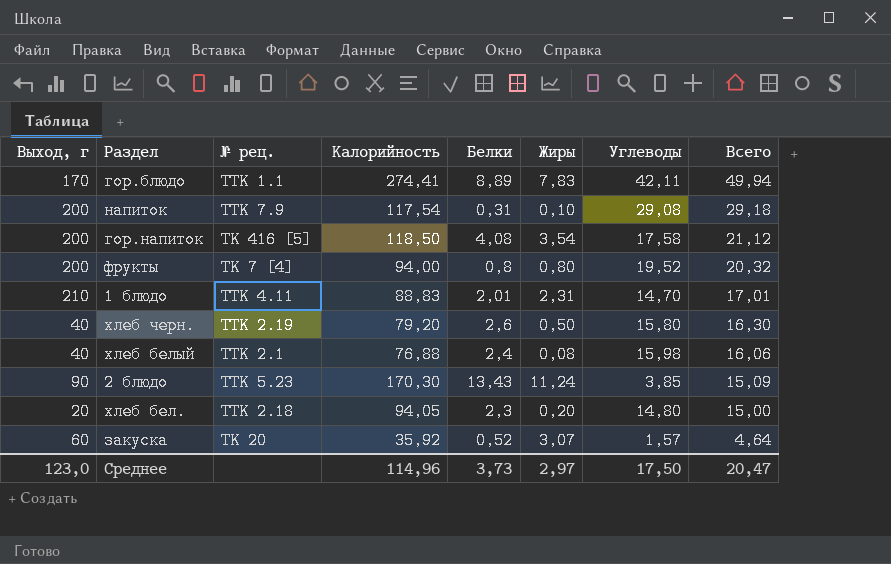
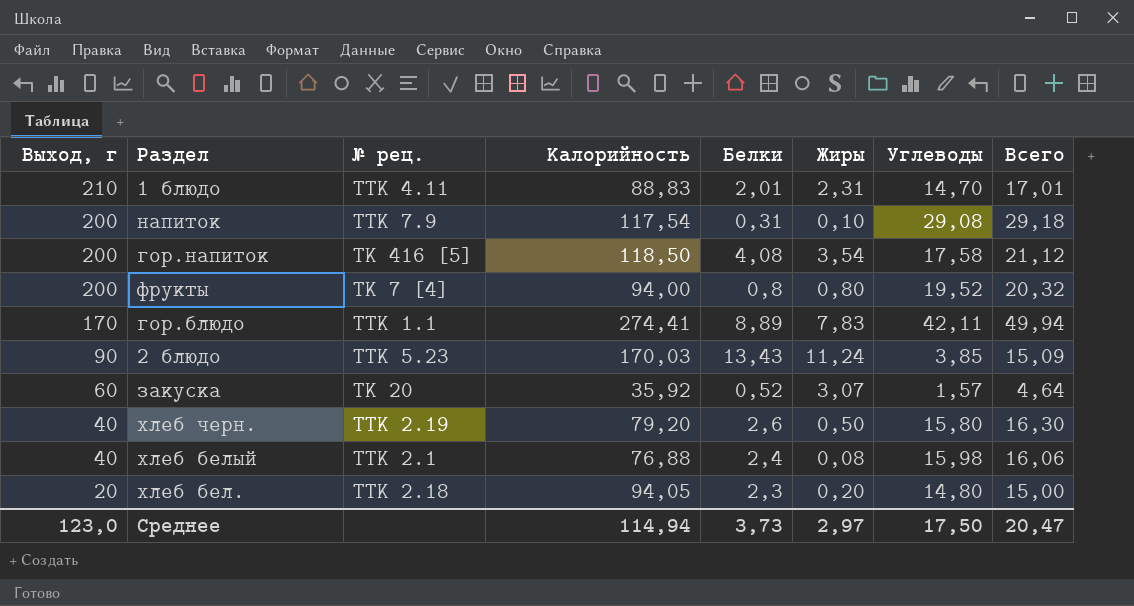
row order: Всего descending -> Выход, г descending
2 блюдо | Калорийность: 170,30 -> 170,03
Среднее | Калорийность: 114,96 -> 114,94

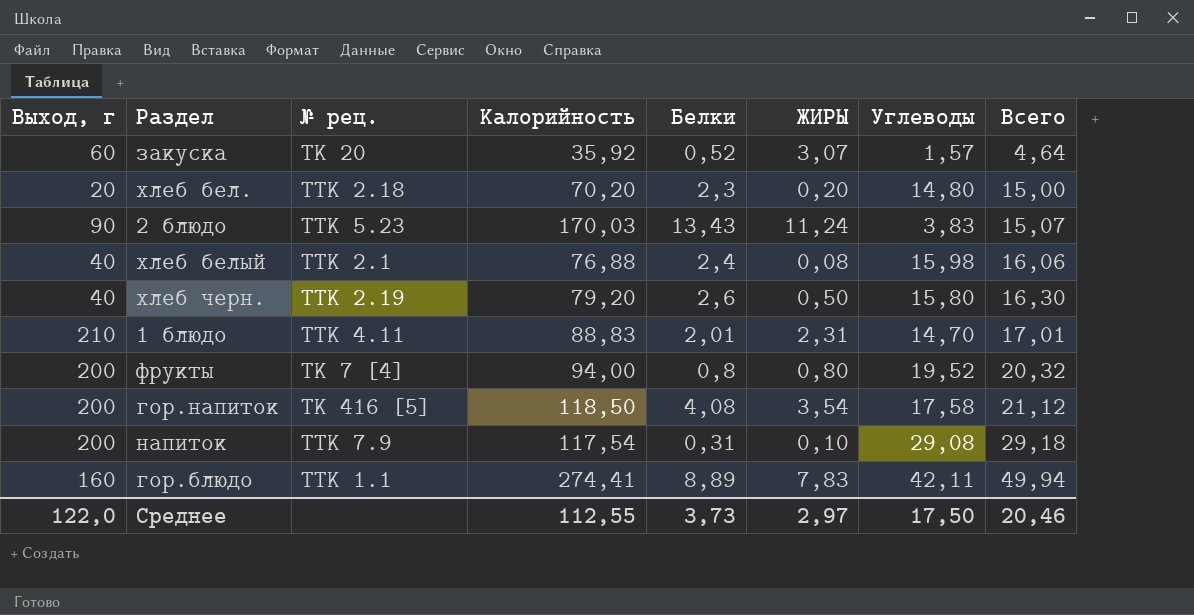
row order: Выход, г descending -> Всего ascending
column name: Жиры -> ЖИРЫ
хлеб бел. | Калорийность: 94,05 -> 70,20
2 блюдо | Углеводы: 3,85 -> 3,83
2 блюдо | Всего: 15,09 -> 15,07
гор.блюдо | Выход, г: 170 -> 160
Среднее | Выход, г: 123,0 -> 122,0
Среднее | Калорийность: 114,94 -> 112,55
Среднее | Всего: 20,47 -> 20,46

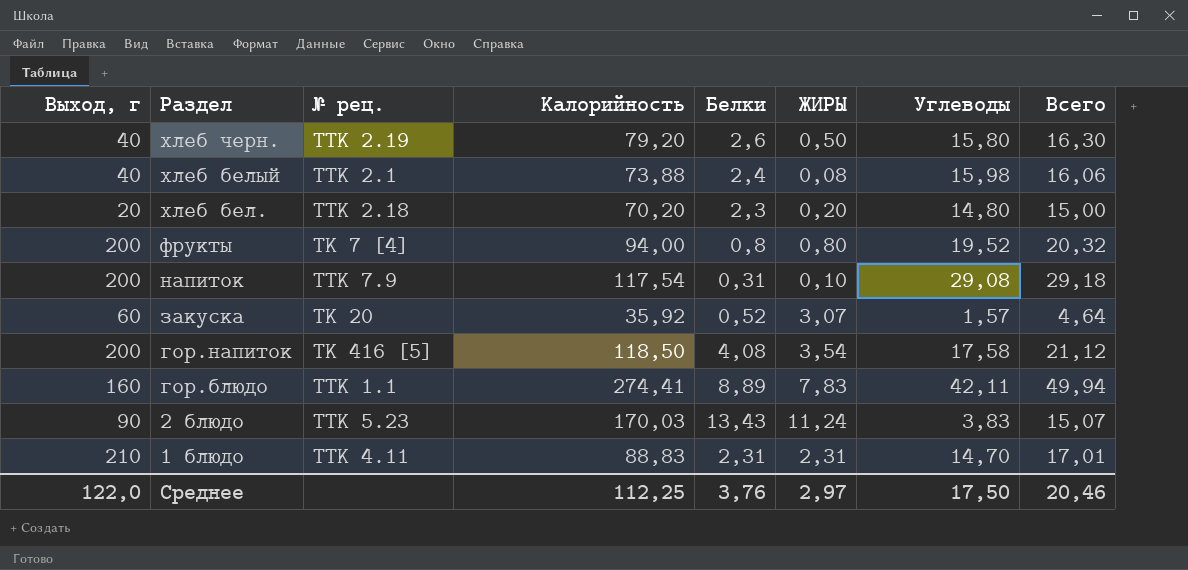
row order: Всего ascending -> Раздел descending
хлеб белый | Калорийность: 76,88 -> 73,88
1 блюдо | Белки: 2,01 -> 2,31
Среднее | Калорийность: 112,55 -> 112,25
Среднее | Белки: 3,73 -> 3,76

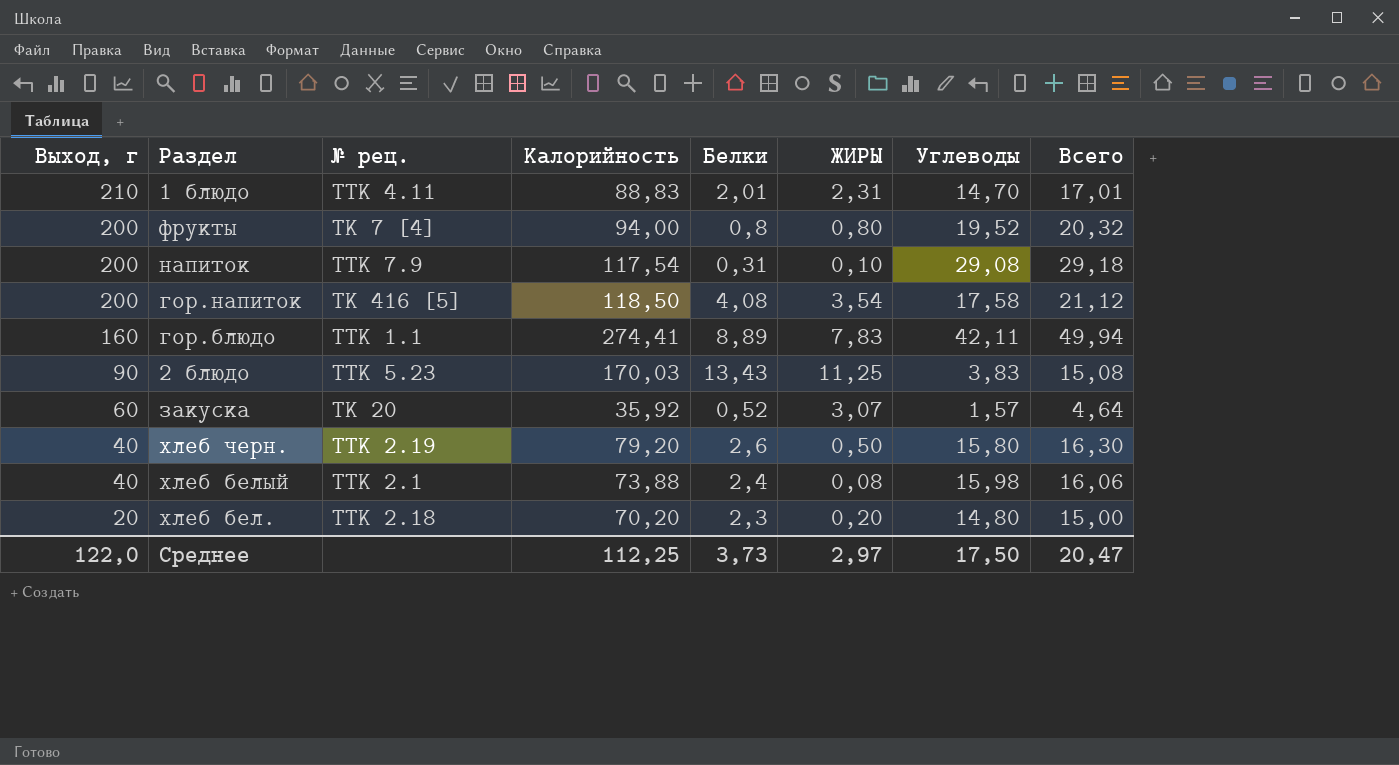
row order: Раздел descending -> Выход, г descending
1 блюдо | Белки: 2,31 -> 2,01
2 блюдо | ЖИРЫ: 11,24 -> 11,25
2 блюдо | Всего: 15,07 -> 15,08
Среднее | Белки: 3,76 -> 3,73
Среднее | Всего: 20,46 -> 20,47

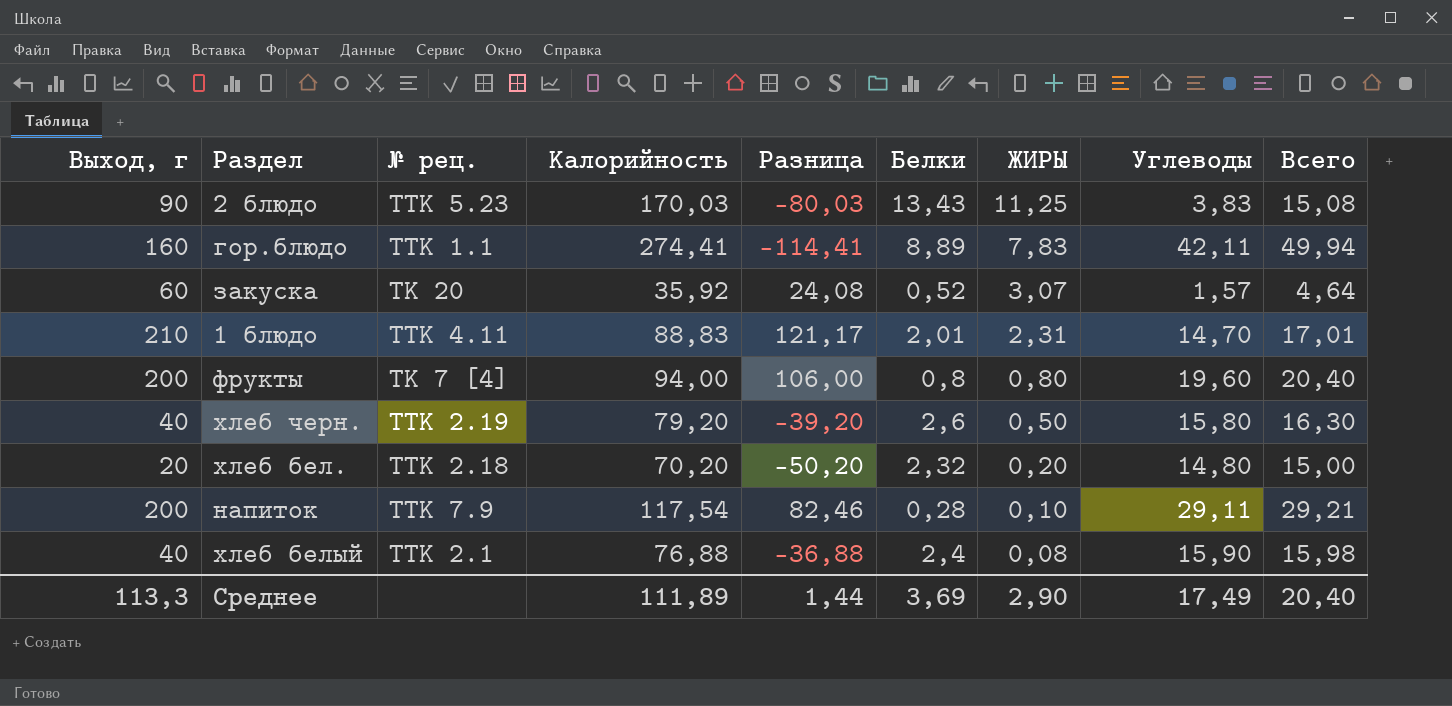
row order: Выход, г descending -> ЖИРЫ descending
column Разница | formula: none -> [Выход, г] - [Калорийность]
row гор.напиток: 200 | ТК 416 [5] | 118,50 | 4,08 | 3,54 | 17,58 | 21,12 -> none
фрукты | Углеводы: 19,52 -> 19,60
фрукты | Всего: 20,32 -> 20,40
хлеб бел. | Белки: 2,3 -> 2,32
напиток | Белки: 0,31 -> 0,28
напиток | Углеводы: 29,08 -> 29,11
напиток | Всего: 29,18 -> 29,21
хлеб белый | Калорийность: 73,88 -> 76,88
хлеб белый | Углеводы: 15,98 -> 15,90
хлеб белый | Всего: 16,06 -> 15,98
Среднее | Выход, г: 122,0 -> 113,3
Среднее | Калорийность: 112,25 -> 111,89
Среднее | Белки: 3,73 -> 3,69
Среднее | ЖИРЫ: 2,97 -> 2,90
Среднее | Углеводы: 17,50 -> 17,49
Среднее | Всего: 20,47 -> 20,40

